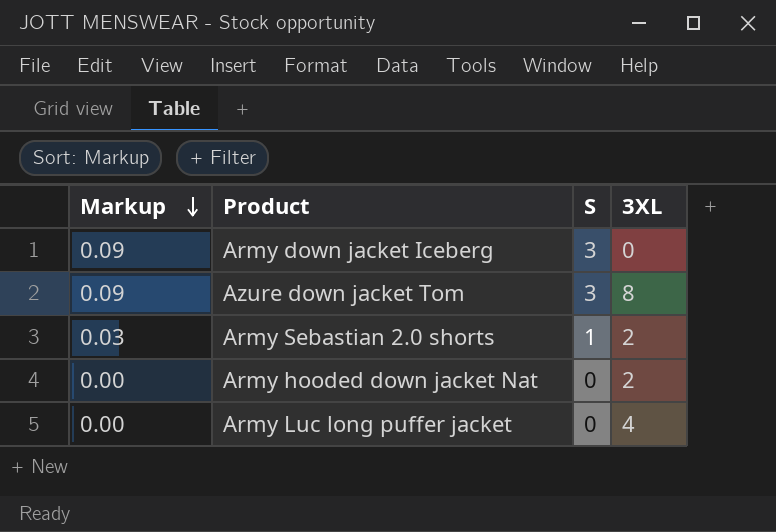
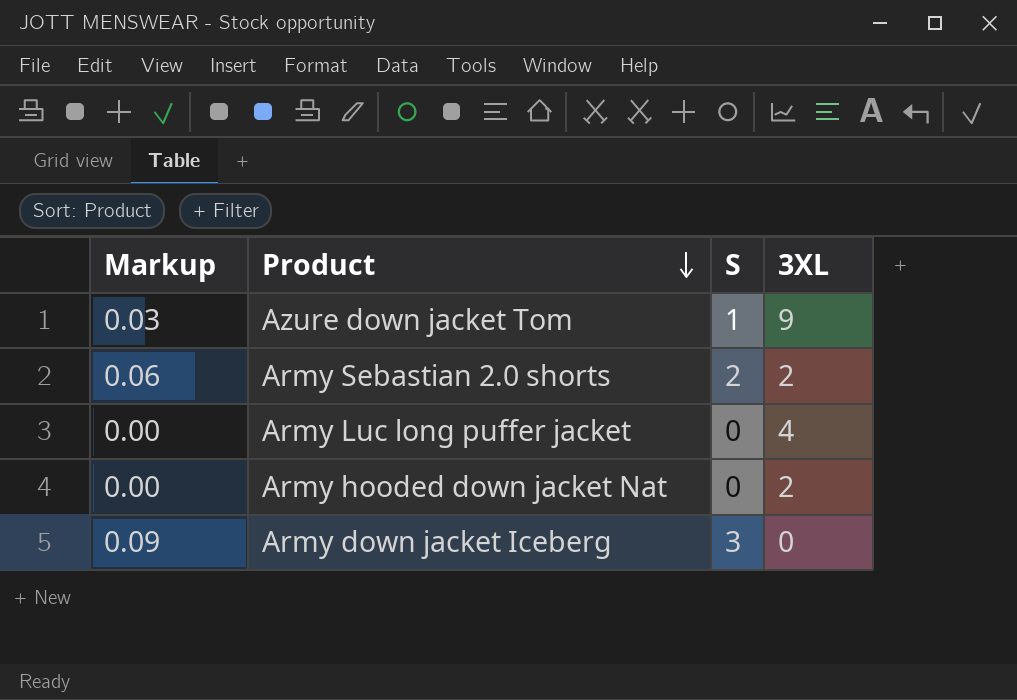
row order: Markup descending -> Product descending
Azure down jacket Tom | Markup: 0.09 -> 0.03
Azure down jacket Tom | S: 3 -> 1
Azure down jacket Tom | 3XL: 8 -> 9
Army Sebastian 2.0 shorts | Markup: 0.03 -> 0.06
Army Sebastian 2.0 shorts | S: 1 -> 2

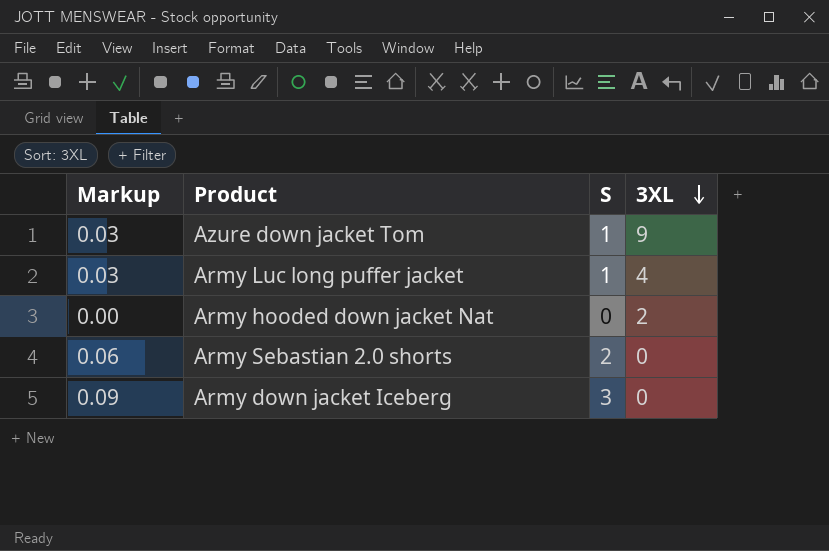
row order: Product descending -> 3XL descending
Army Luc long puffer jacket | Markup: 0.00 -> 0.03
Army Luc long puffer jacket | S: 0 -> 1
Army Sebastian 2.0 shorts | 3XL: 2 -> 0

